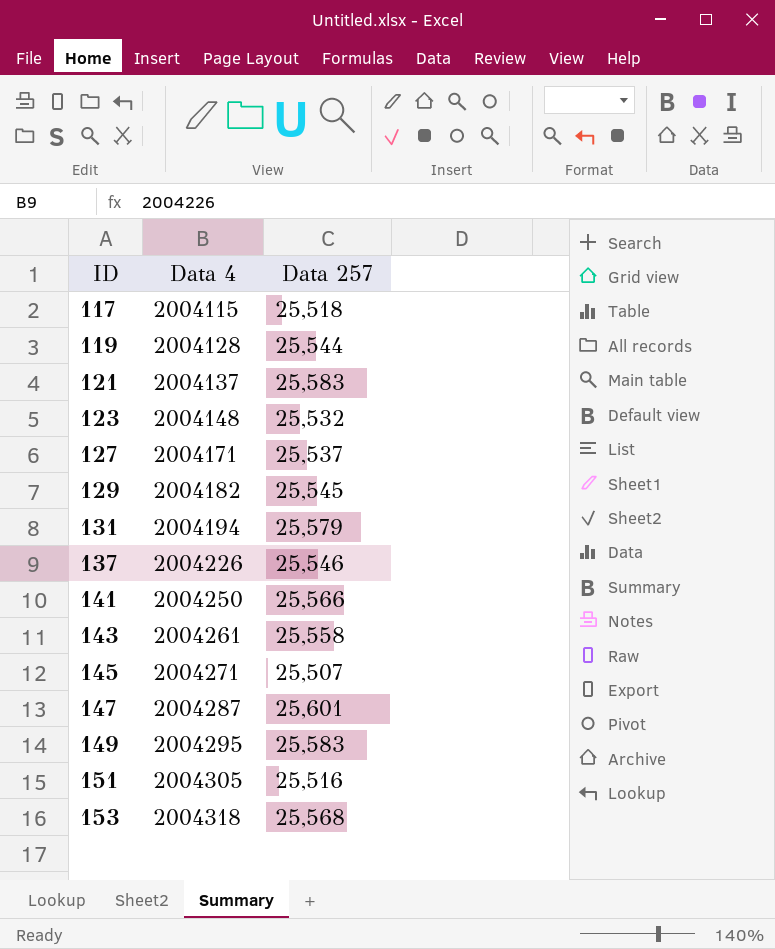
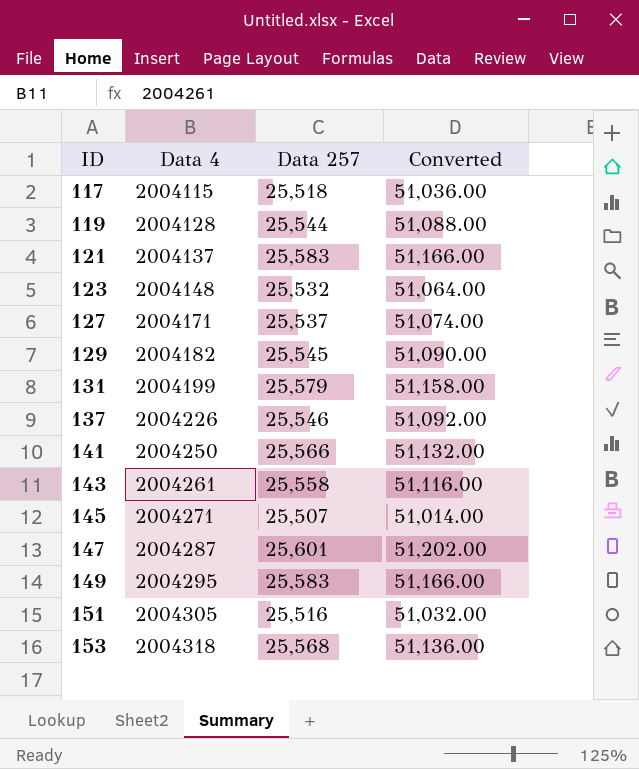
column Converted | formula: none -> [Data 257] * 2
131 | Data 4: 2004194 -> 2004199

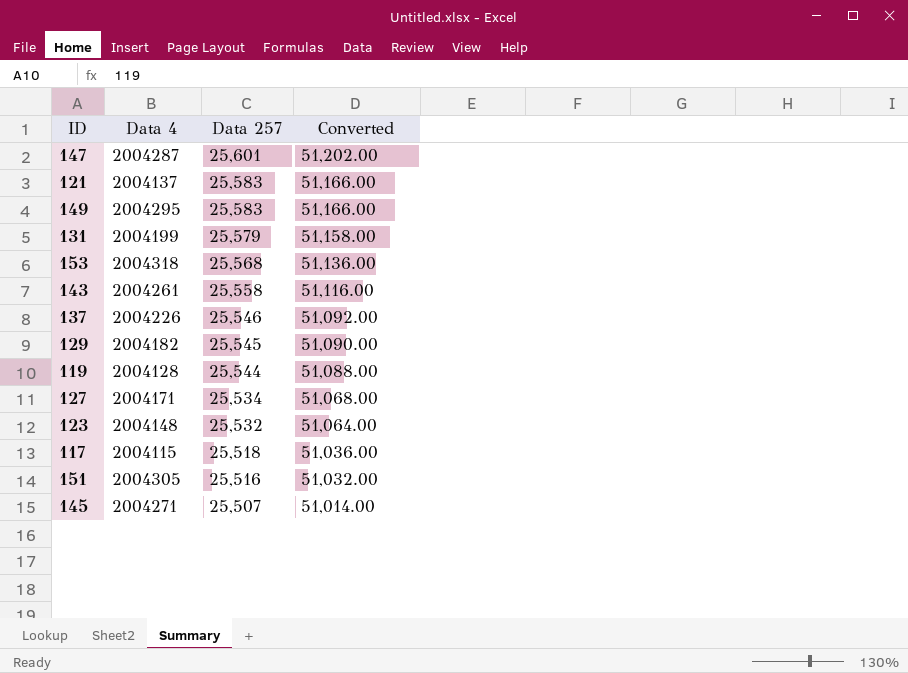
row order: ID ascending -> Data 257 descending
row 141: 2004250 | 25,566 | 51,132.00 -> none
127 | Data 257: 25,537 -> 25,534
127 | Converted: 51,074.00 -> 51,068.00

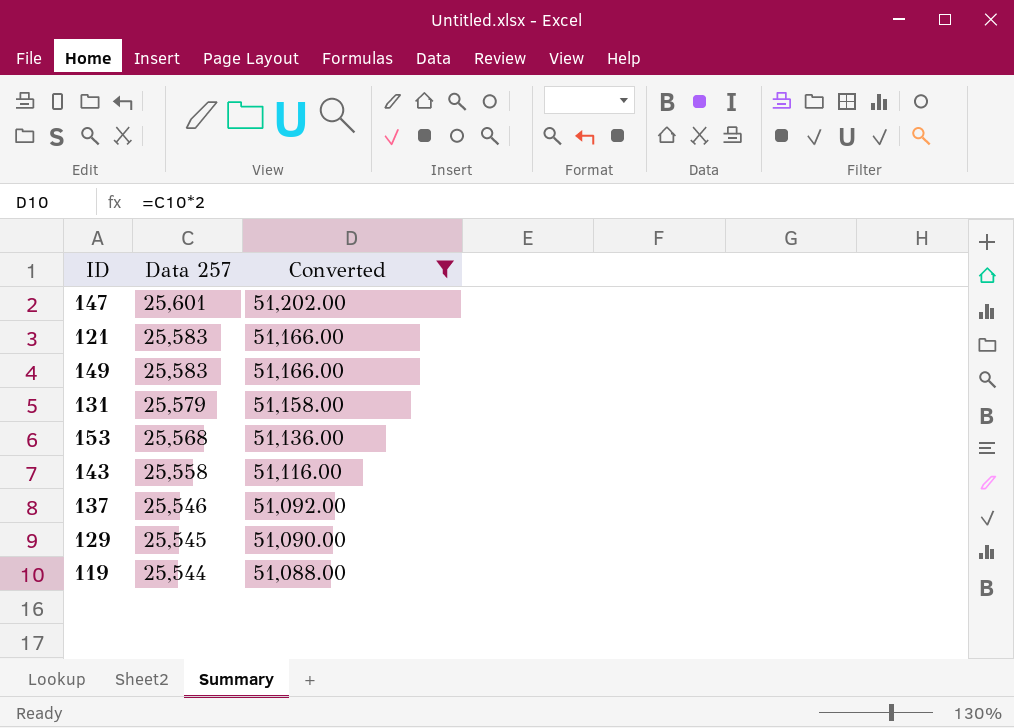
filter: none -> Converted >= 51,088.00
column Data 4 | position: 2 -> none

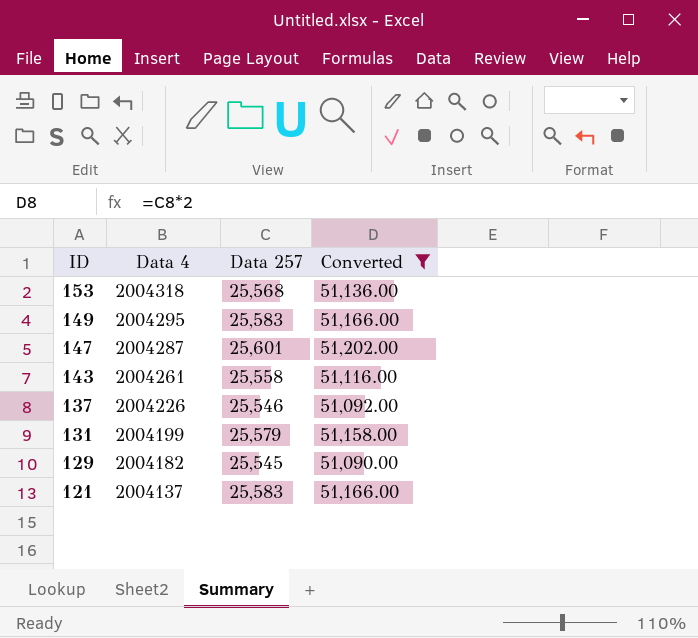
row order: Data 257 descending -> ID descending
column Data 4 | position: none -> 2
row 119: 25,544 | 51,088.00 -> none

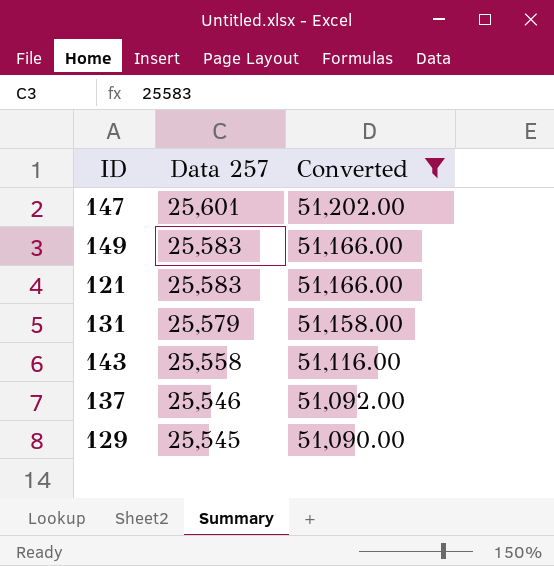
row order: ID descending -> Data 257 descending
column Data 4 | position: 2 -> none
row 153: 2004318 | 25,568 | 51,136.00 -> none

